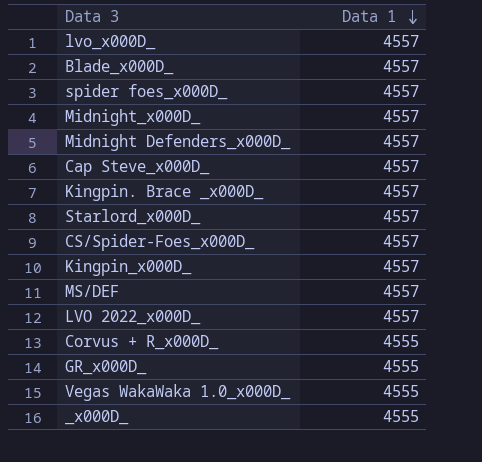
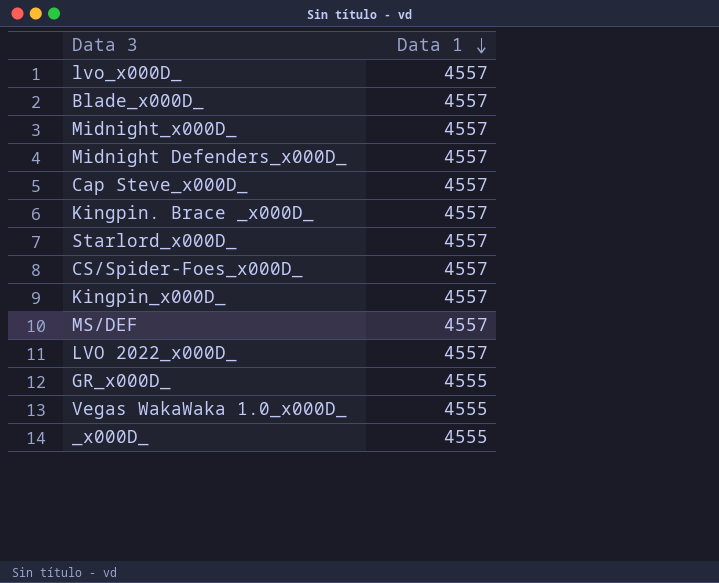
row spider foes_x000D_: 4557 -> none
row Corvus + R_x000D_: 4555 -> none

